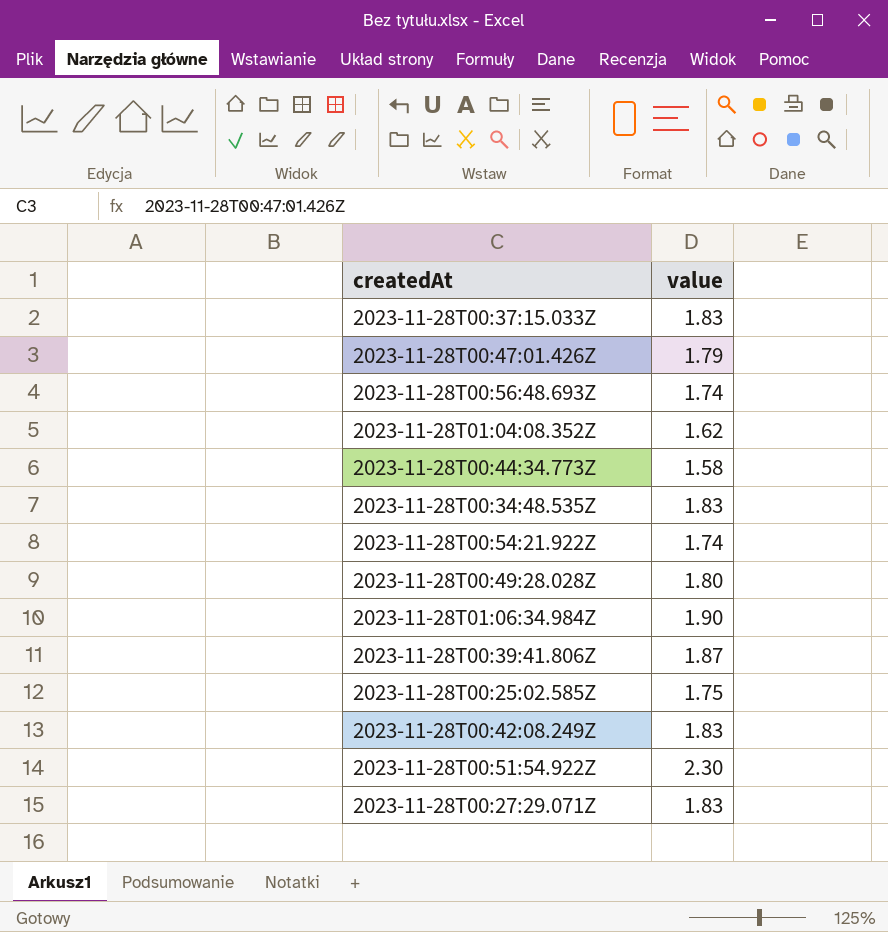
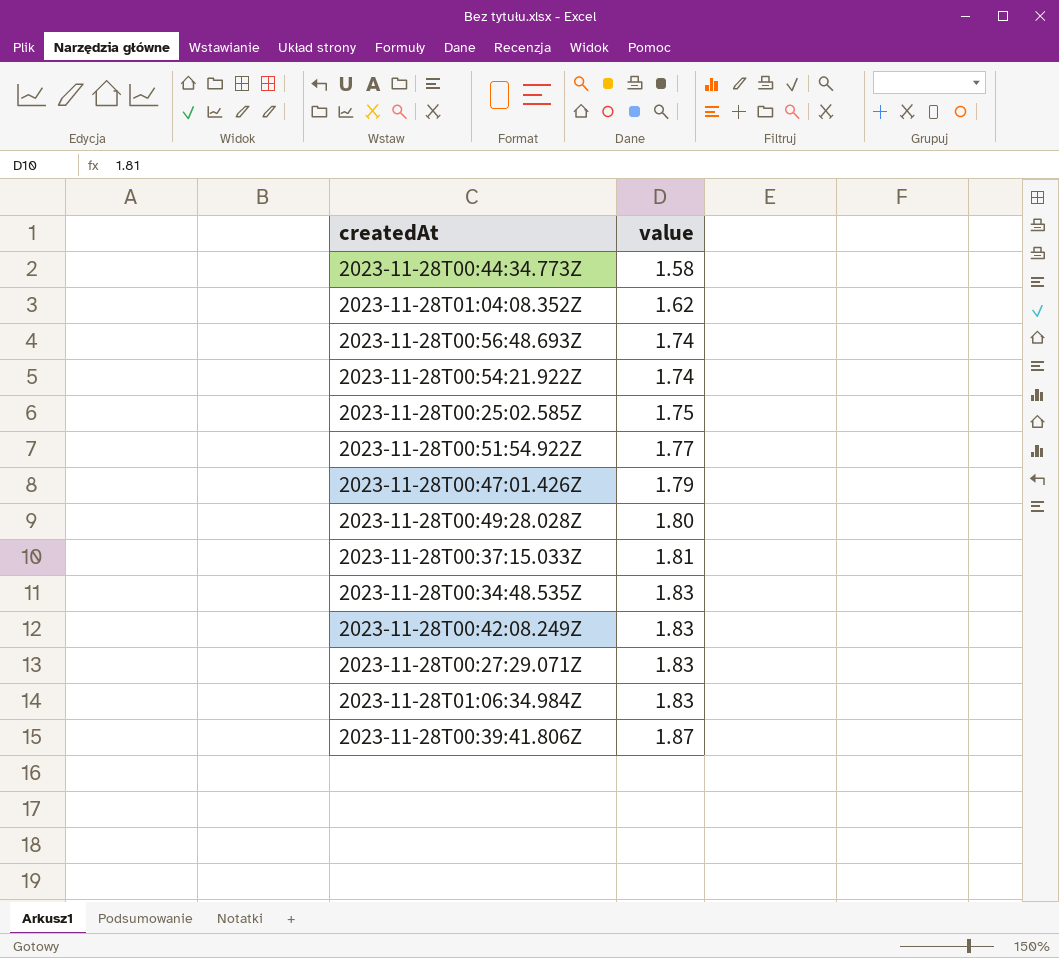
row order: none -> value ascending
2023-11-28T00:51:54.922Z | value: 2.30 -> 1.77
2023-11-28T00:37:15.033Z | value: 1.83 -> 1.81
2023-11-28T01:06:34.984Z | value: 1.90 -> 1.83

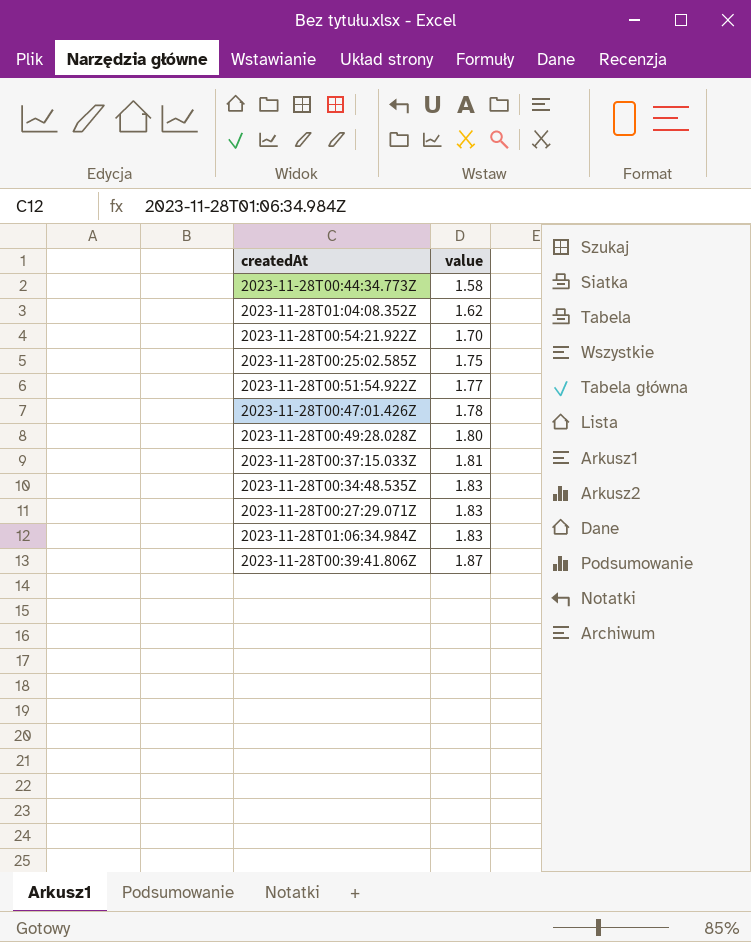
row 2023-11-28T00:56:48.693Z: 1.74 -> none
row 2023-11-28T00:42:08.249Z: 1.83 -> none
2023-11-28T00:54:21.922Z | value: 1.74 -> 1.70
2023-11-28T00:47:01.426Z | value: 1.79 -> 1.78

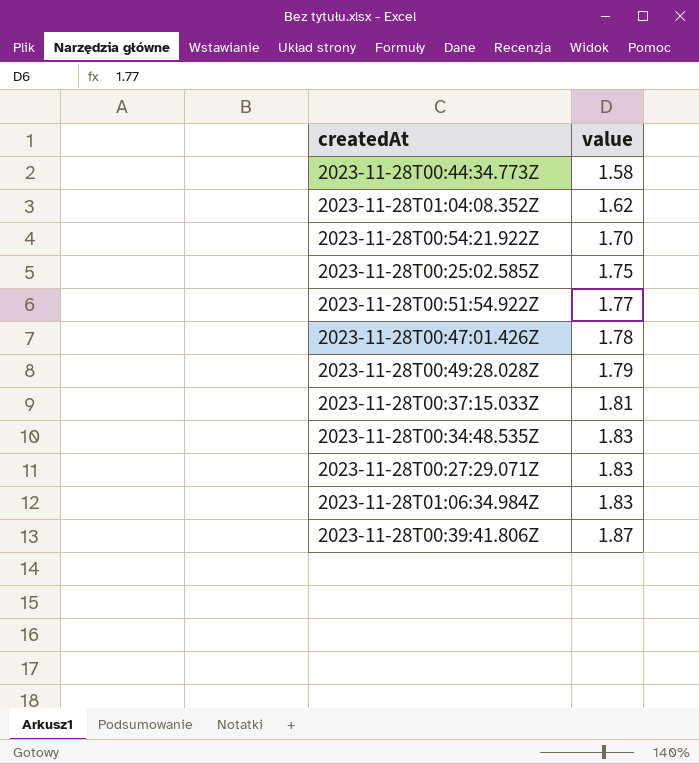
2023-11-28T00:49:28.028Z | value: 1.80 -> 1.79

